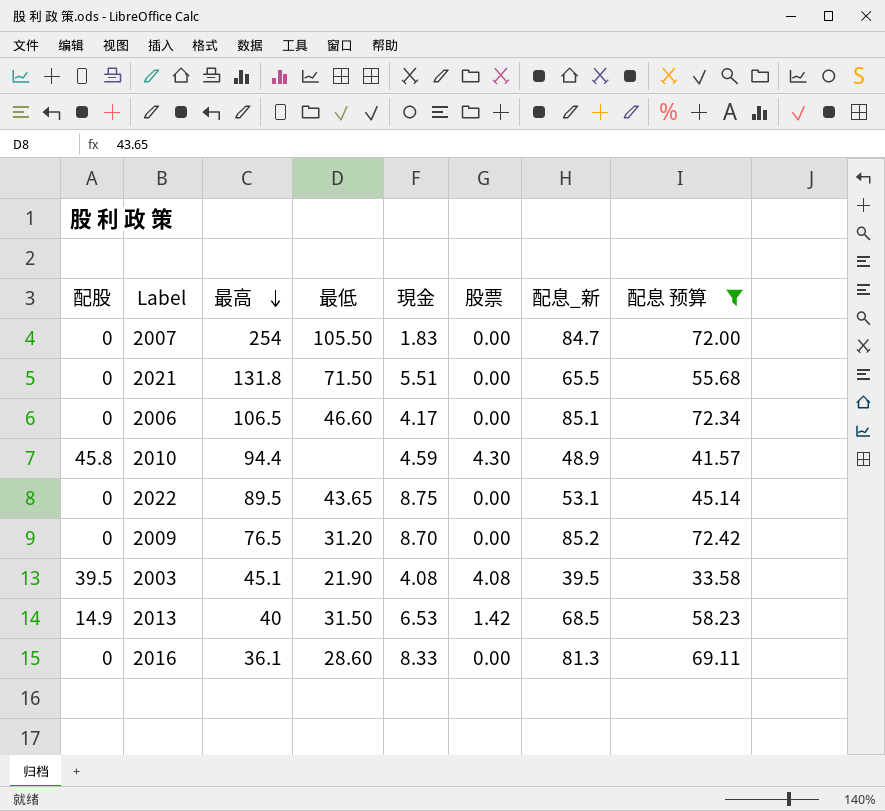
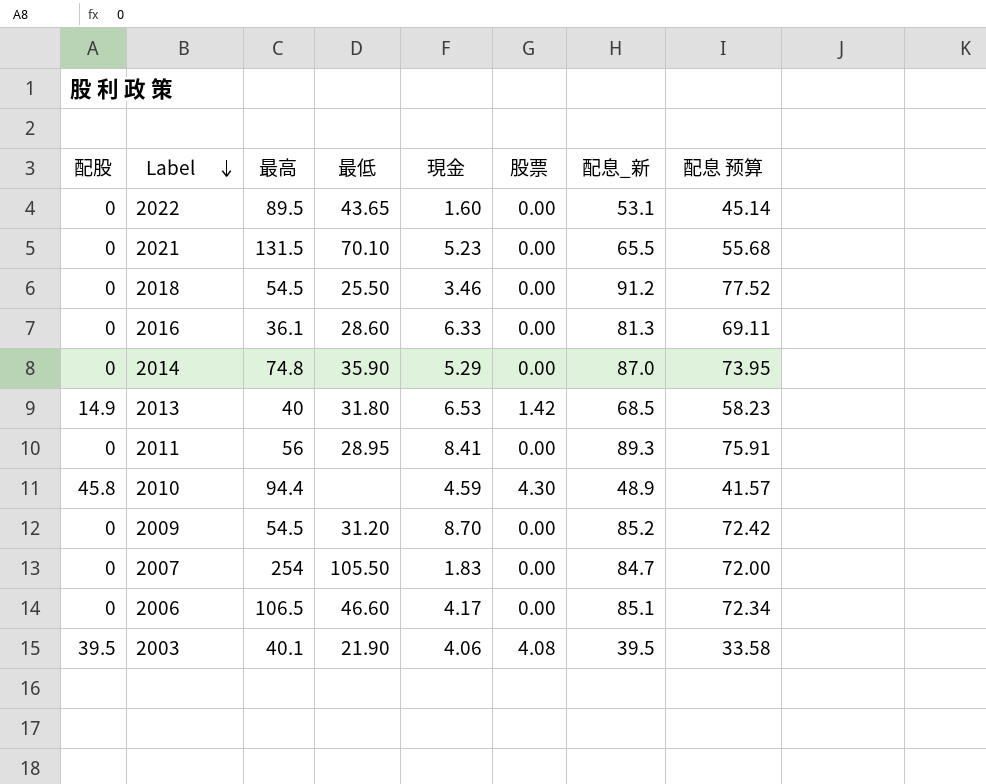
filter: 配息 预算 <= 72.42 -> none
row order: 最高 descending -> Label descending
2022 | 現金: 8.75 -> 1.60
2021 | 最高: 131.8 -> 131.5
2021 | 最低: 71.50 -> 70.10
2021 | 現金: 5.51 -> 5.23
2016 | 現金: 8.33 -> 6.33
2013 | 最低: 31.50 -> 31.80
2009 | 最高: 76.5 -> 54.5
2003 | 最高: 45.1 -> 40.1
2003 | 現金: 4.08 -> 4.06

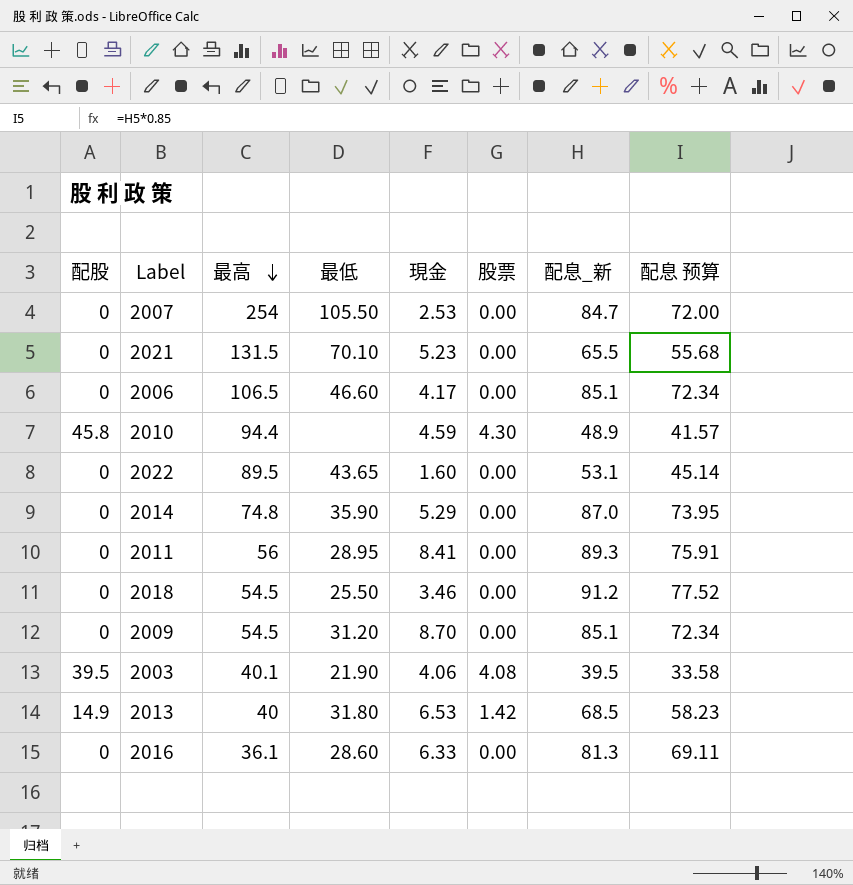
row order: Label descending -> 最高 descending
2007 | 現金: 1.83 -> 2.53
2009 | 配息_新: 85.2 -> 85.1
2009 | 配息 预算: 72.42 -> 72.34

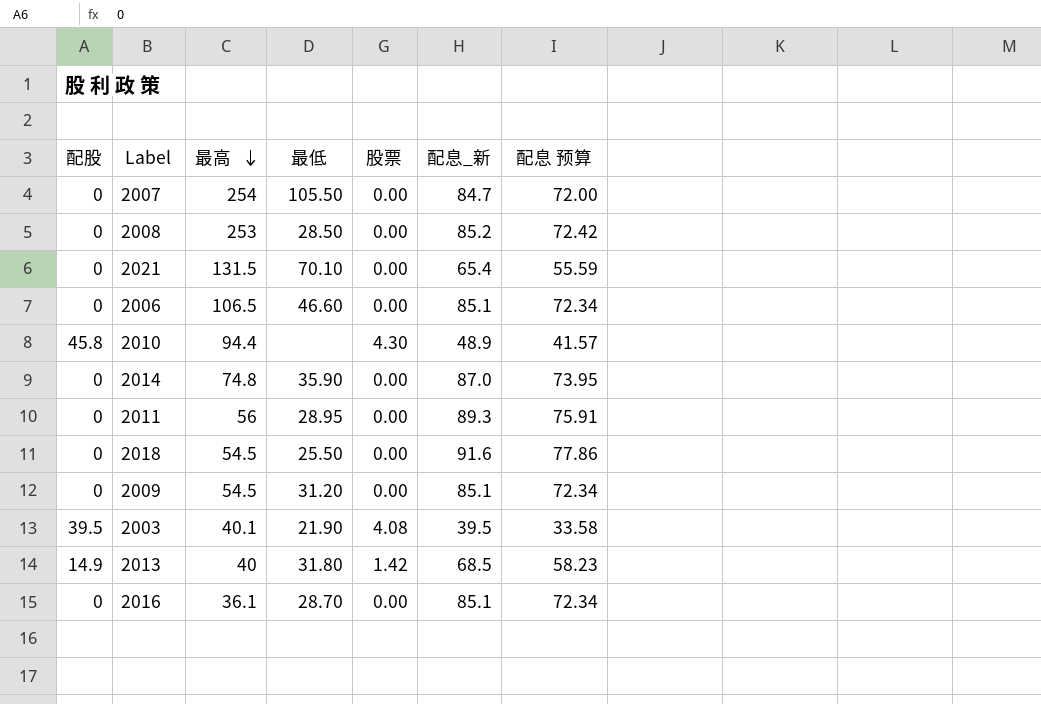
column 現金 | position: 5 -> none
row 2022: 0 | 89.5 | 43.65 | 1.60 | 0.00 | 53.1 | 45.14 -> none
row 2008: none -> 0 | 253 | 28.50 | 0.00 | 85.2 | 72.42
2021 | 配息_新: 65.5 -> 65.4
2021 | 配息 预算: 55.68 -> 55.59
2018 | 配息_新: 91.2 -> 91.6
2018 | 配息 预算: 77.52 -> 77.86
2016 | 最低: 28.60 -> 28.70
2016 | 配息_新: 81.3 -> 85.1
2016 | 配息 预算: 69.11 -> 72.34

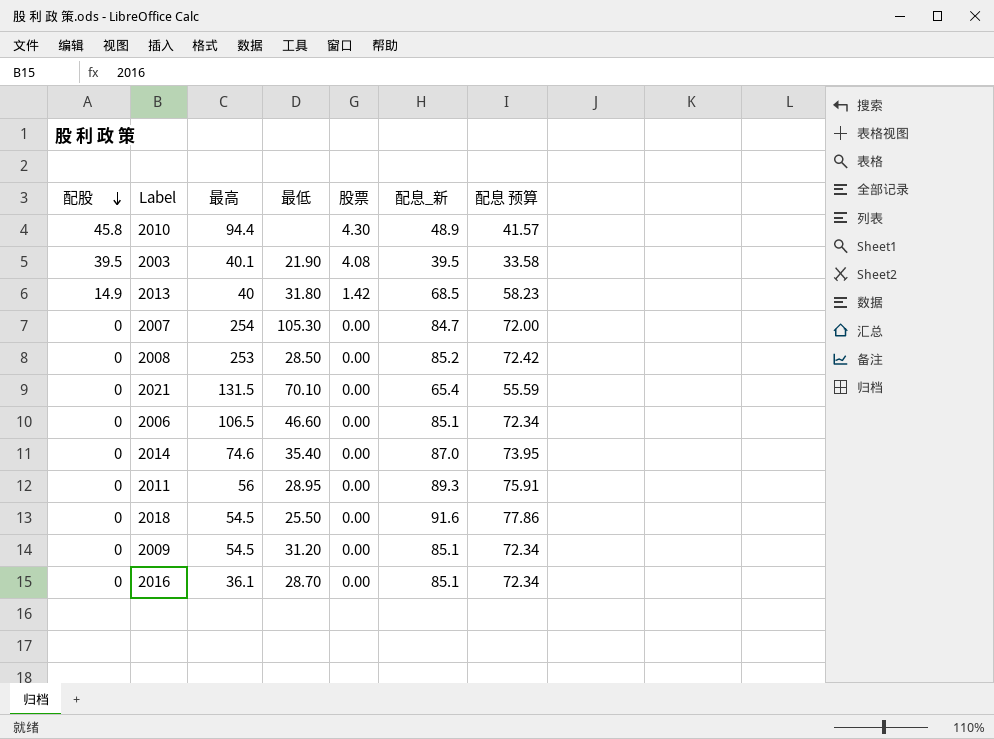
row order: 最高 descending -> 配股 descending
2007 | 最低: 105.50 -> 105.30
2014 | 最高: 74.8 -> 74.6
2014 | 最低: 35.90 -> 35.40

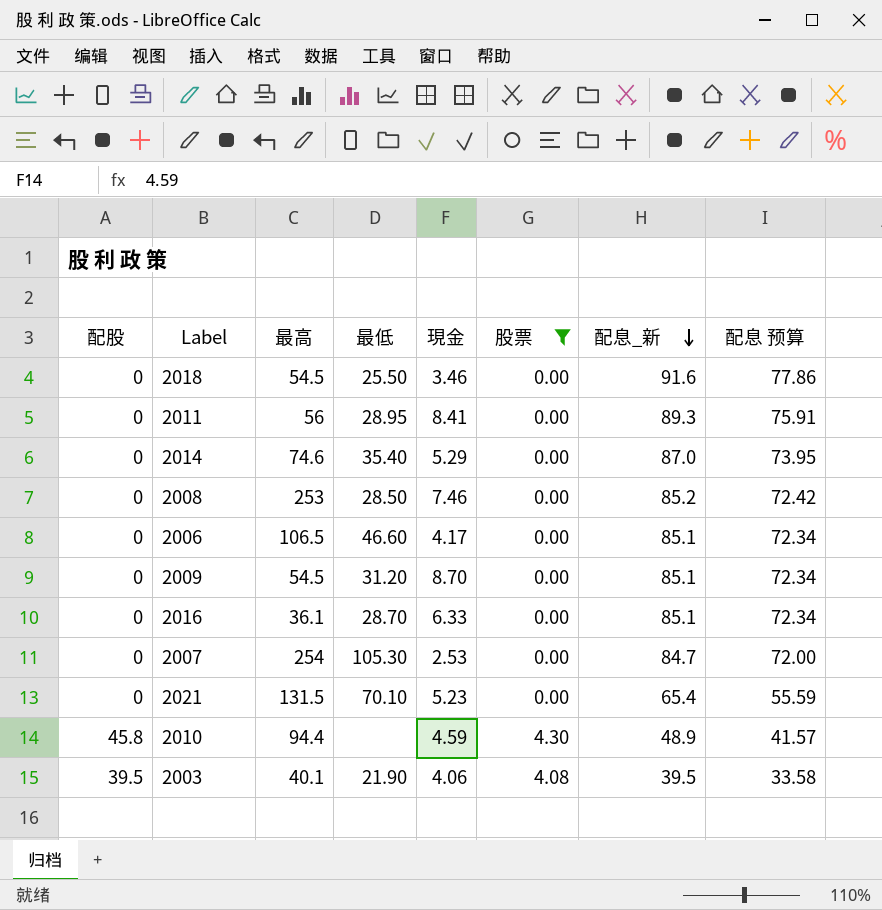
filter: none -> 股票 != 1.42
row order: 配股 descending -> 配息_新 descending
column 現金 | position: none -> 5

